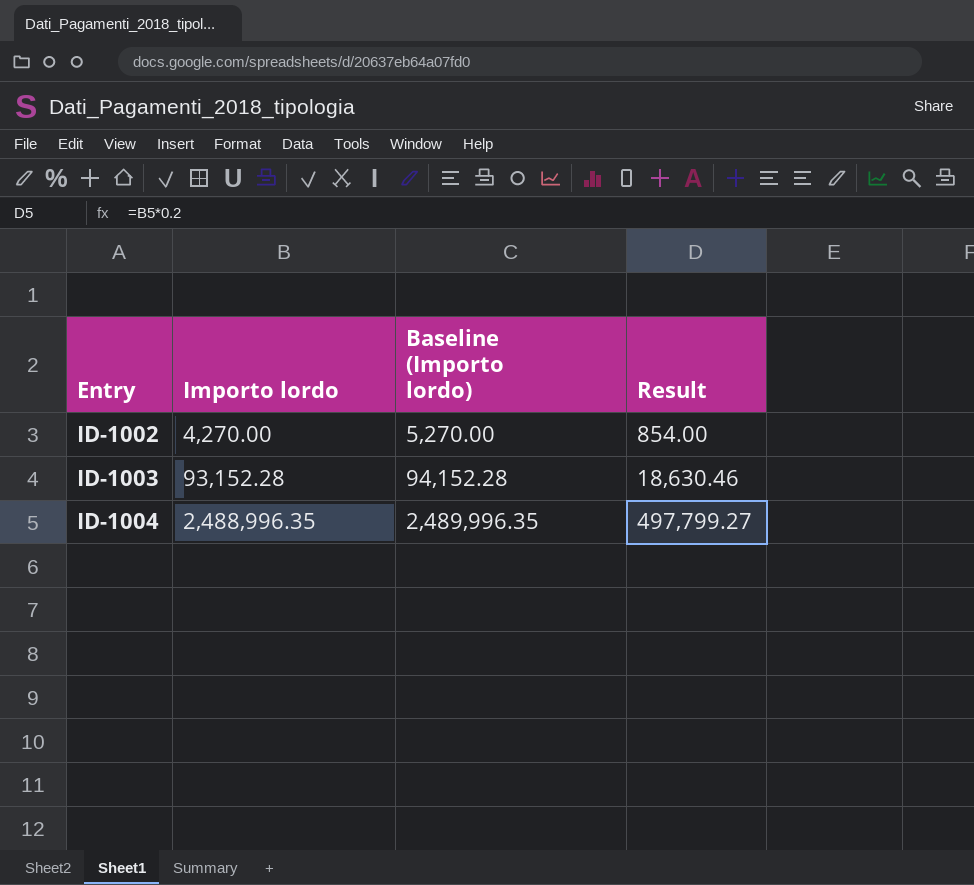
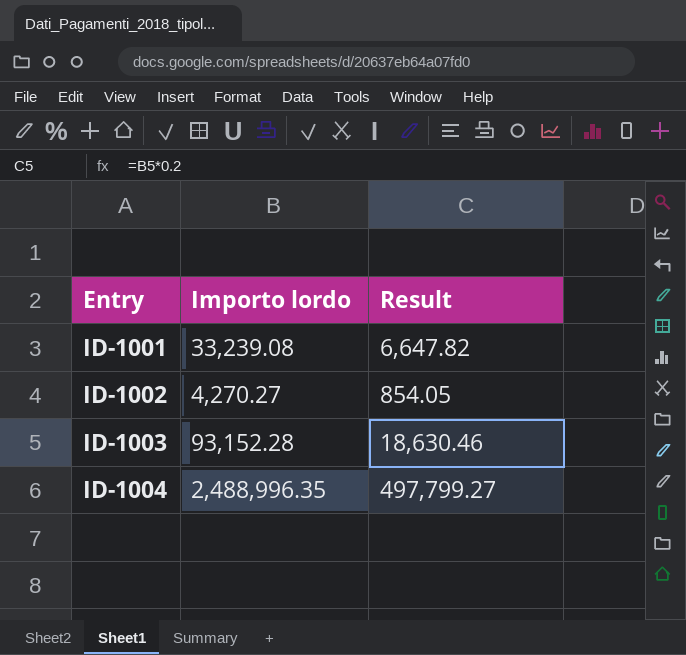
column Baseline (Importo lordo) | formula: [Importo lordo] + 1000 -> none
row ID-1001: none -> 33,239.08 | 6,647.82
ID-1002 | Importo lordo: 4,270.00 -> 4,270.27
ID-1002 | Result: 854.00 -> 854.05

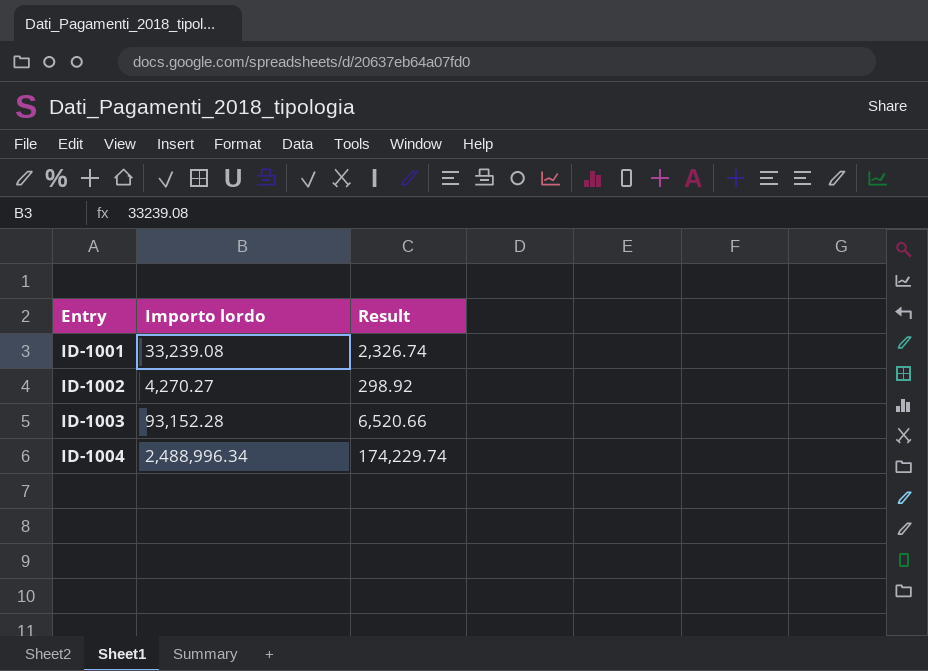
column Result | formula: [Importo lordo] * 0.2 -> [Importo lordo] * 0.07
ID-1004 | Importo lordo: 2,488,996.35 -> 2,488,996.34

